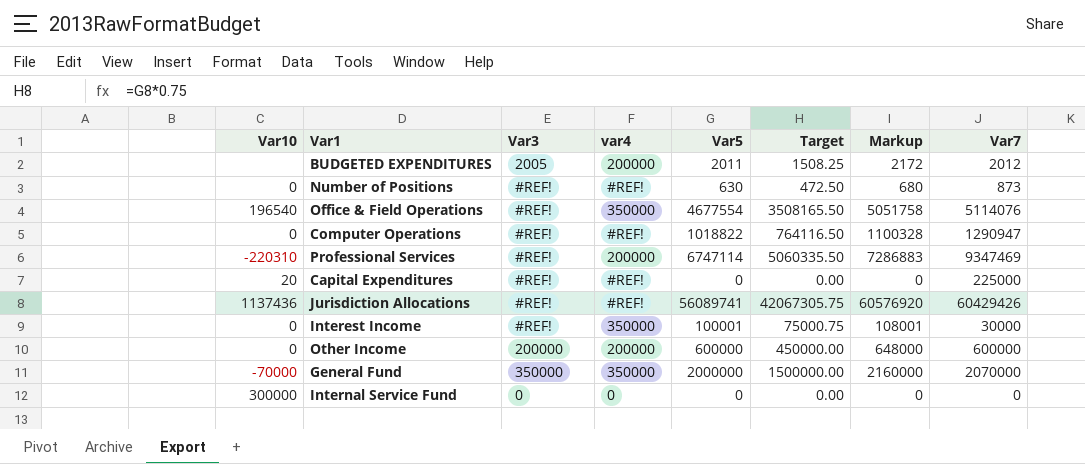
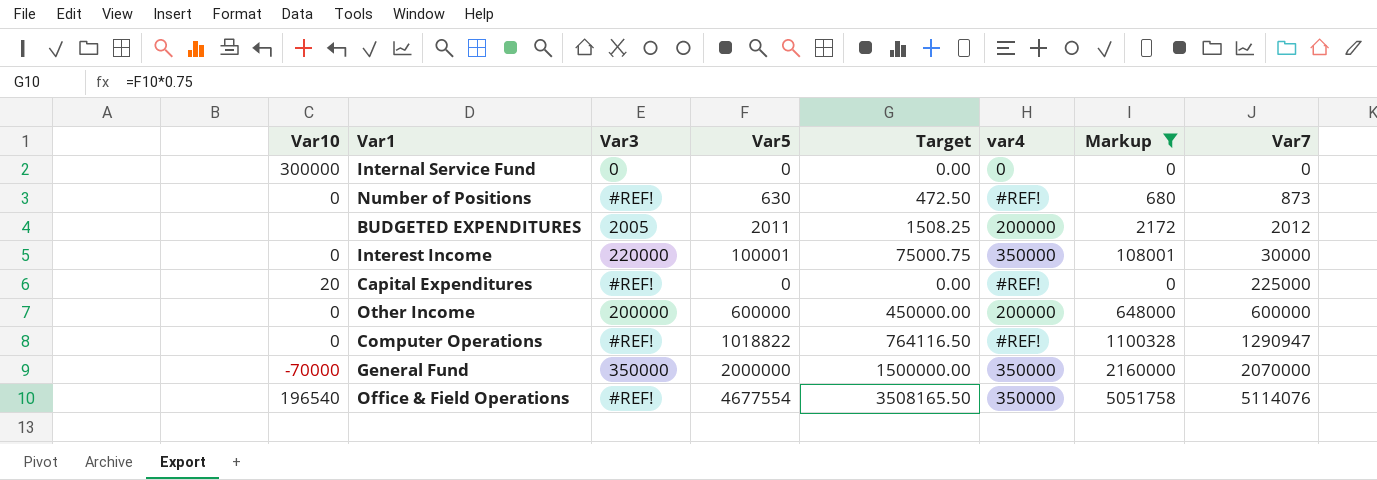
filter: none -> Markup <= 5051758
row order: none -> Var7 ascending
column var4 | position: 4 -> 6
Interest Income | Var3: #REF! -> 220000

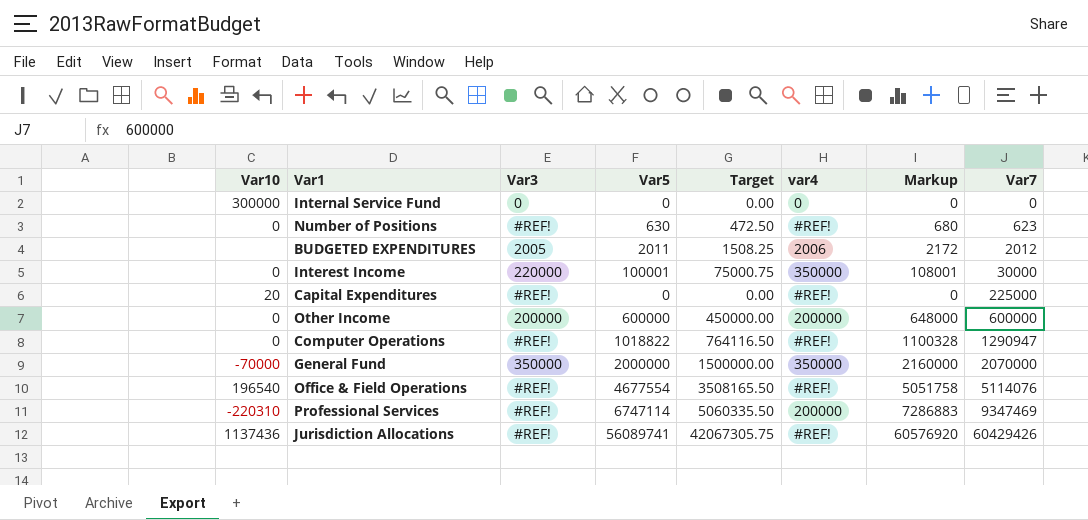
filter: Markup <= 5051758 -> none
Number of Positions | Var7: 873 -> 623
BUDGETED EXPENDITURES | var4: 200000 -> 2006
Office & Field Operations | var4: 350000 -> #REF!

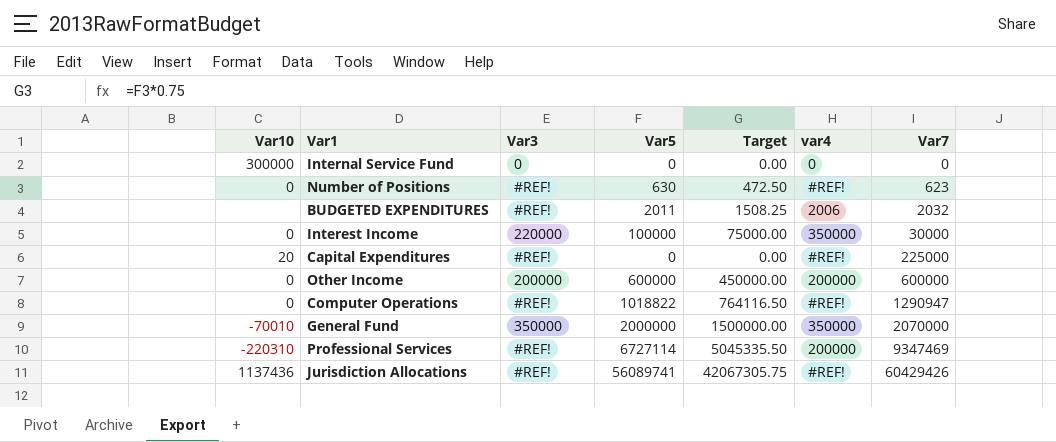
column Markup | formula: [Var5] * 1.08 -> none
row Office & Field Operations: 196540 | #REF! | 4677554 | 3508165.50 | #REF! | 5051758 | 5114076 -> none
BUDGETED EXPENDITURES | Var3: 2005 -> #REF!
BUDGETED EXPENDITURES | Var7: 2012 -> 2032
Interest Income | Var5: 100001 -> 100000
Interest Income | Target: 75000.75 -> 75000.00
General Fund | Var10: -70000 -> -70010
Professional Services | Var5: 6747114 -> 6727114
Professional Services | Target: 5060335.50 -> 5045335.50

